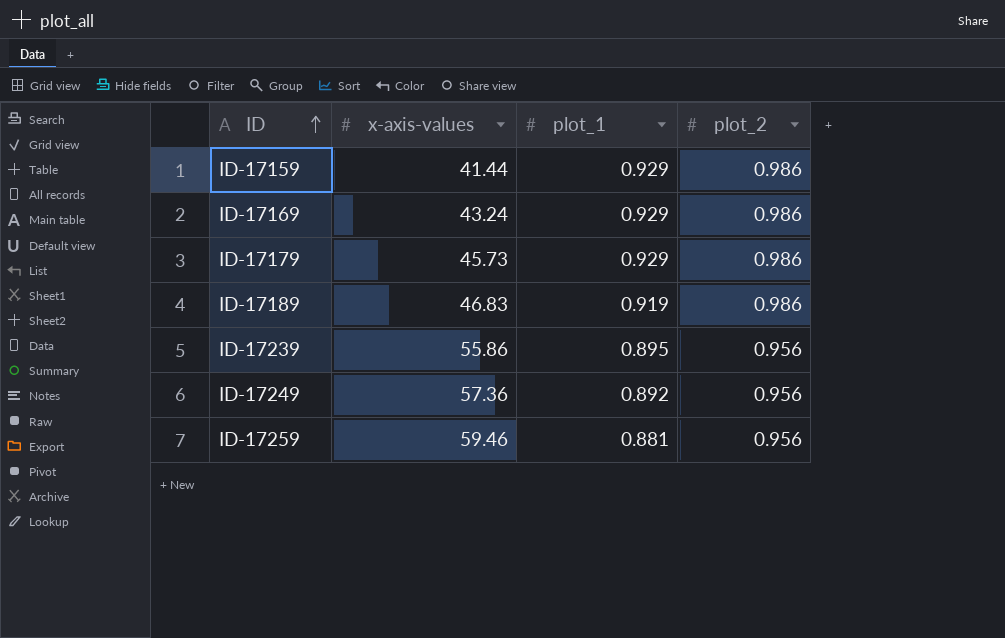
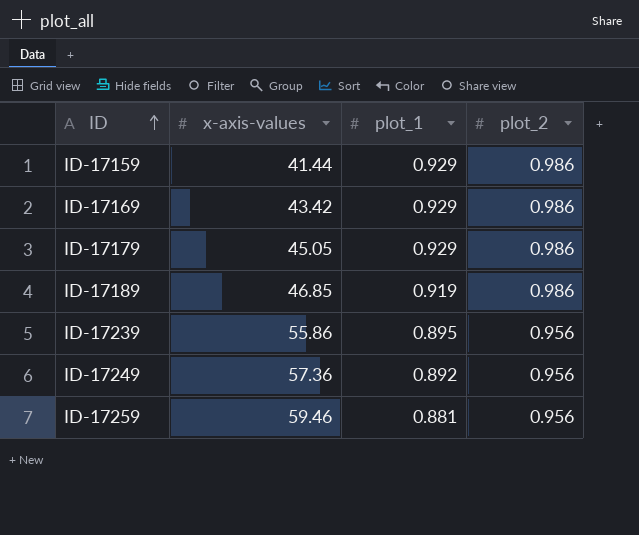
ID-17169 | x-axis-values: 43.24 -> 43.42
ID-17179 | x-axis-values: 45.73 -> 45.05
ID-17189 | x-axis-values: 46.83 -> 46.85

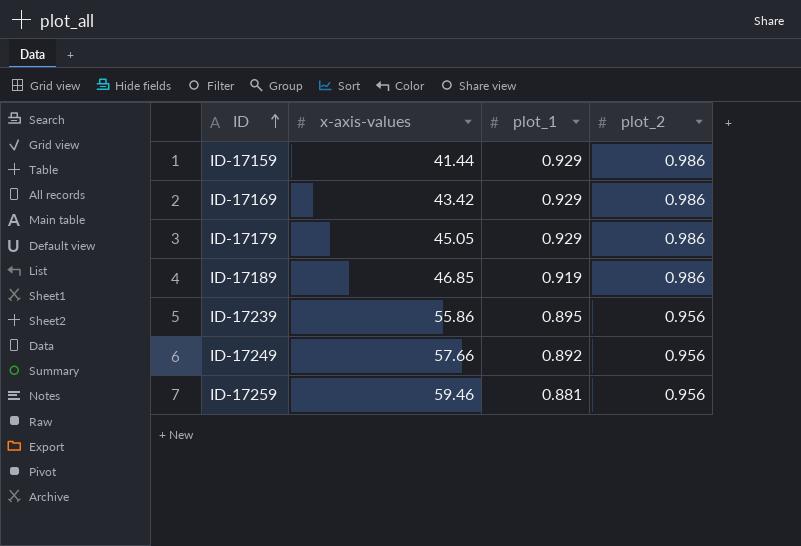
ID-17249 | x-axis-values: 57.36 -> 57.66

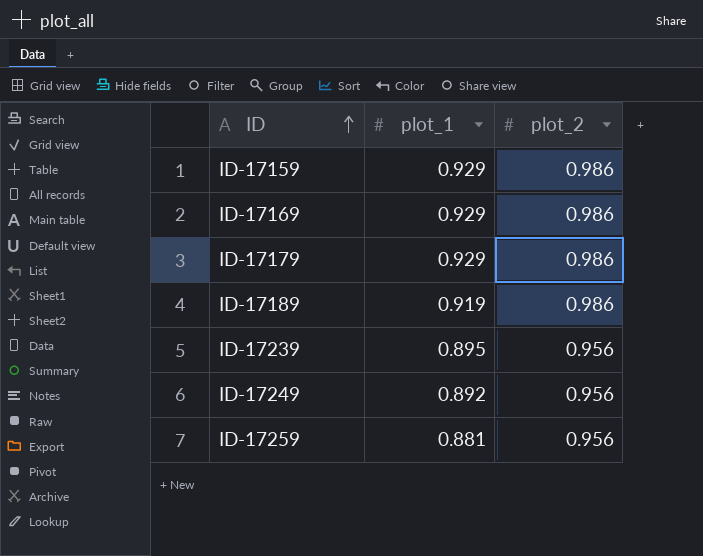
column x-axis-values | position: 2 -> none

